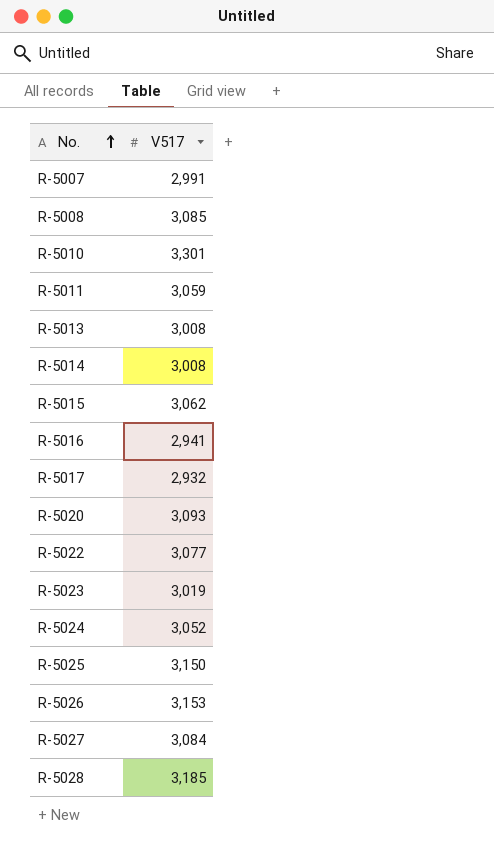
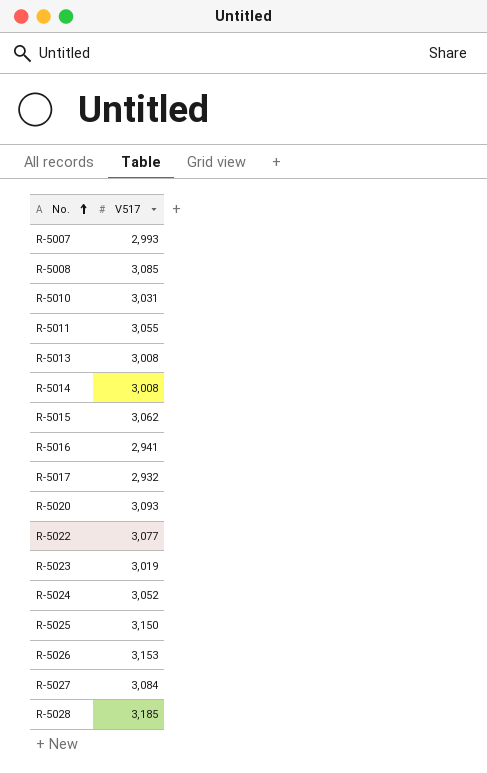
R-5007 | V517: 2,991 -> 2,993
R-5010 | V517: 3,301 -> 3,031
R-5011 | V517: 3,059 -> 3,055

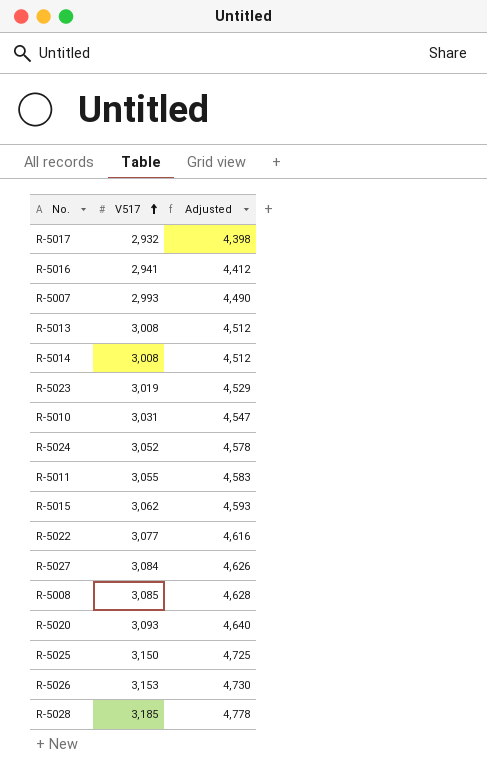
row order: No. ascending -> V517 ascending
column Adjusted | formula: none -> [V517] * 1.5

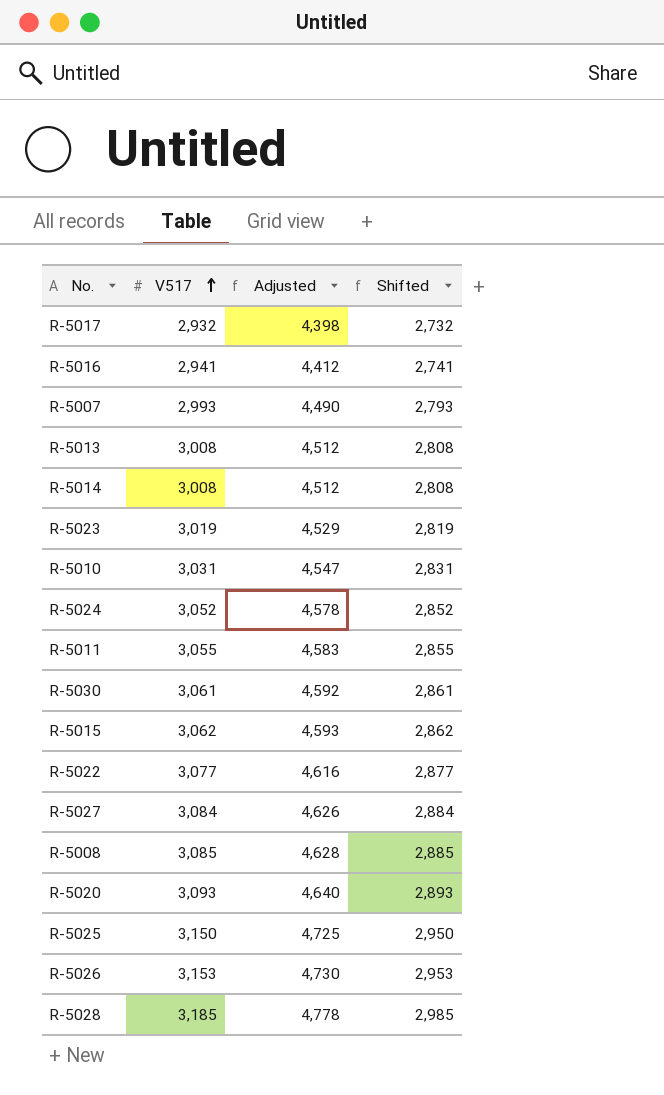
column Shifted | formula: none -> [V517] - 200
row R-5030: none -> 3,061 | 4,592 | 2,861

